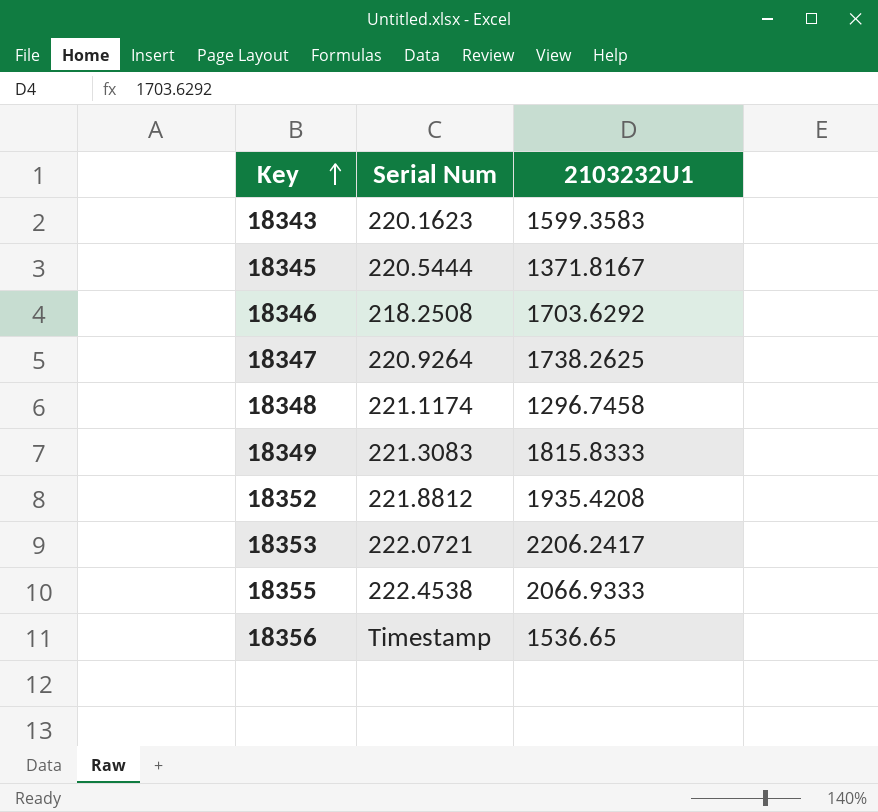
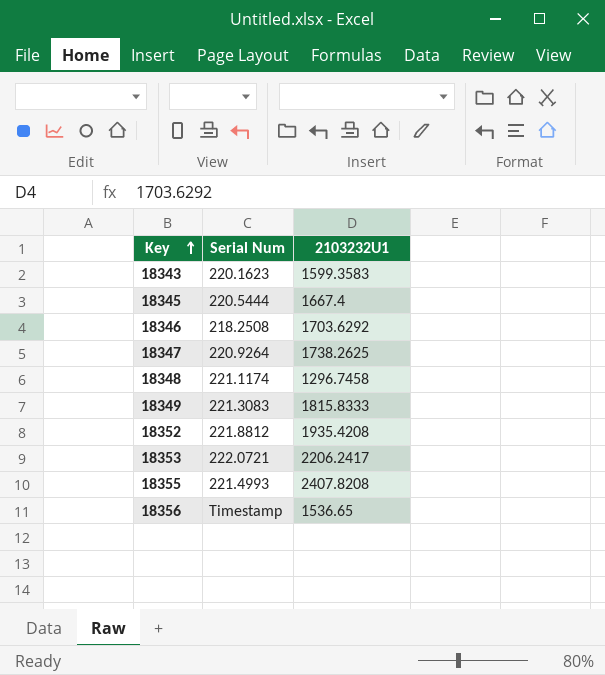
18345 | 2103232U1: 1371.8167 -> 1667.4
18355 | Serial Num: 222.4538 -> 221.4993
18355 | 2103232U1: 2066.9333 -> 2407.8208

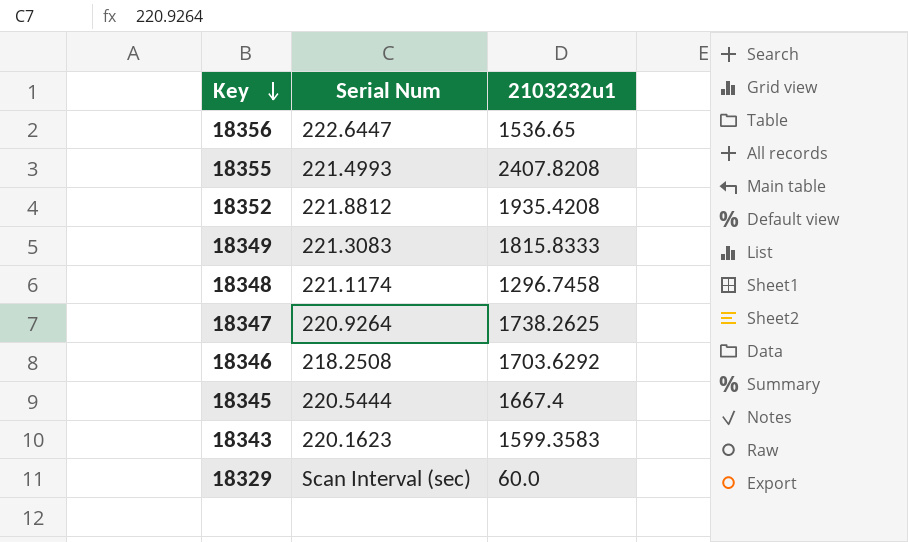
row order: Key ascending -> Key descending
column name: 2103232U1 -> 2103232u1
row 18353: 222.0721 | 2206.2417 -> none
18356 | Serial Num: Timestamp -> 222.6447
row 18329: none -> Scan Interval (sec) | 60.0

